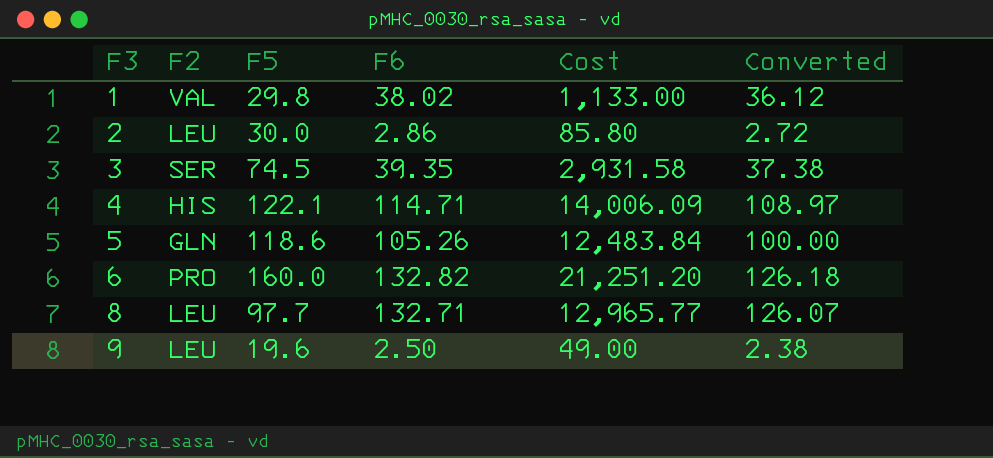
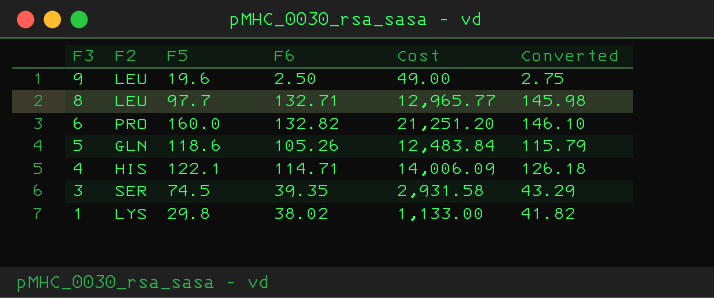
row order: F3 ascending -> F3 descending
column Converted | formula: [F6] * 0.95 -> [F6] * 1.1
row 2: LEU | 30.0 | 2.86 | 85.80 | 2.72 -> none
1 | F2: VAL -> LYS

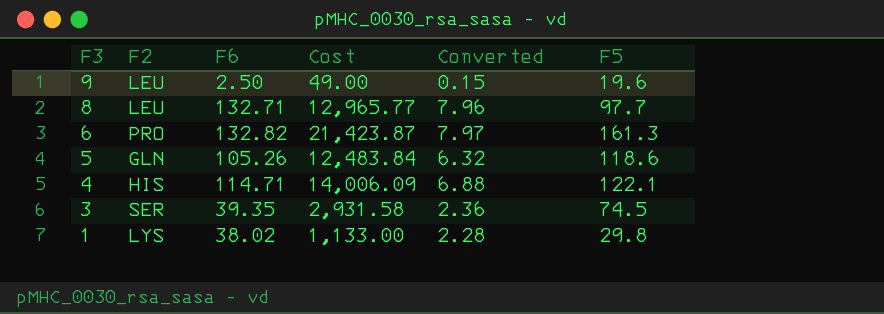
column Converted | formula: [F6] * 1.1 -> [F6] * 0.06
column F5 | position: 3 -> 6
6 | Cost: 21,251.20 -> 21,423.87
6 | F5: 160.0 -> 161.3

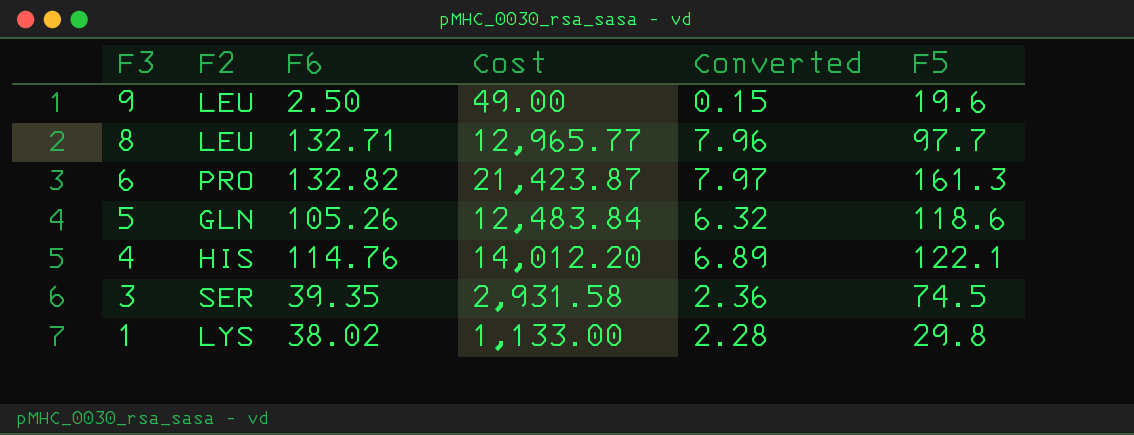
4 | F6: 114.71 -> 114.76
4 | Cost: 14,006.09 -> 14,012.20
4 | Converted: 6.88 -> 6.89

